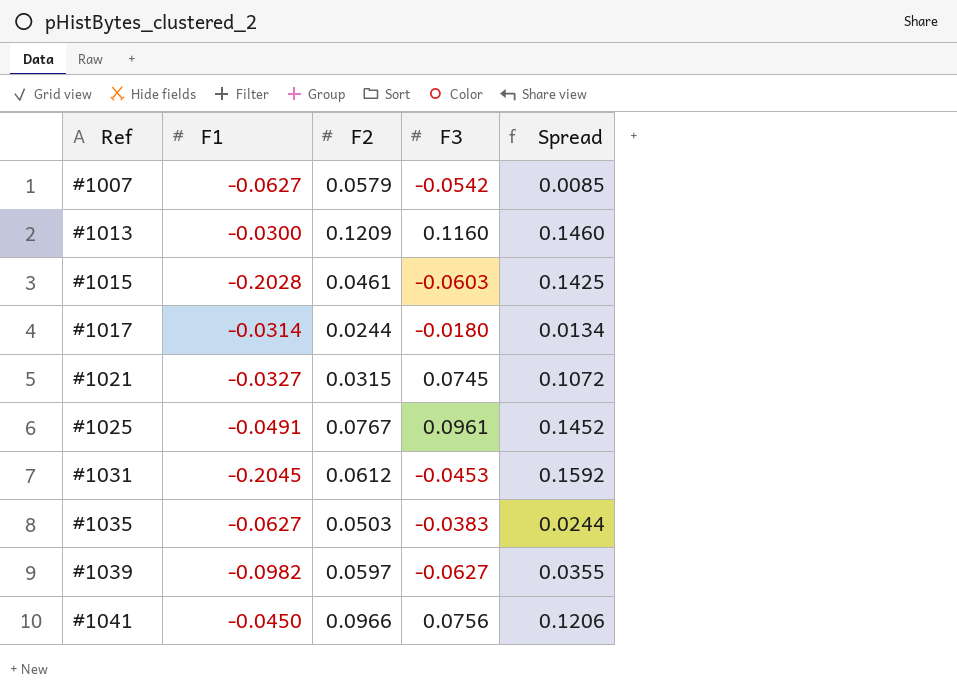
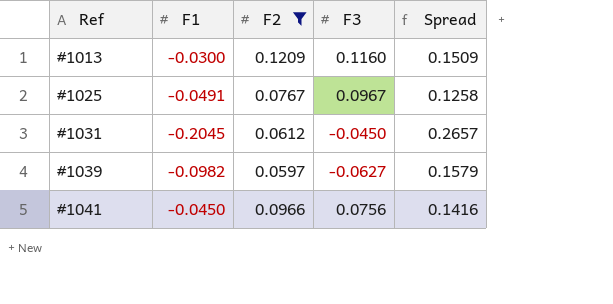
filter: none -> F2 >= 0.0597
column Spread | formula: [F3] - [F1] -> [F2] - [F1]
#1025 | F3: 0.0961 -> 0.0967
#1031 | F3: -0.0453 -> -0.0450

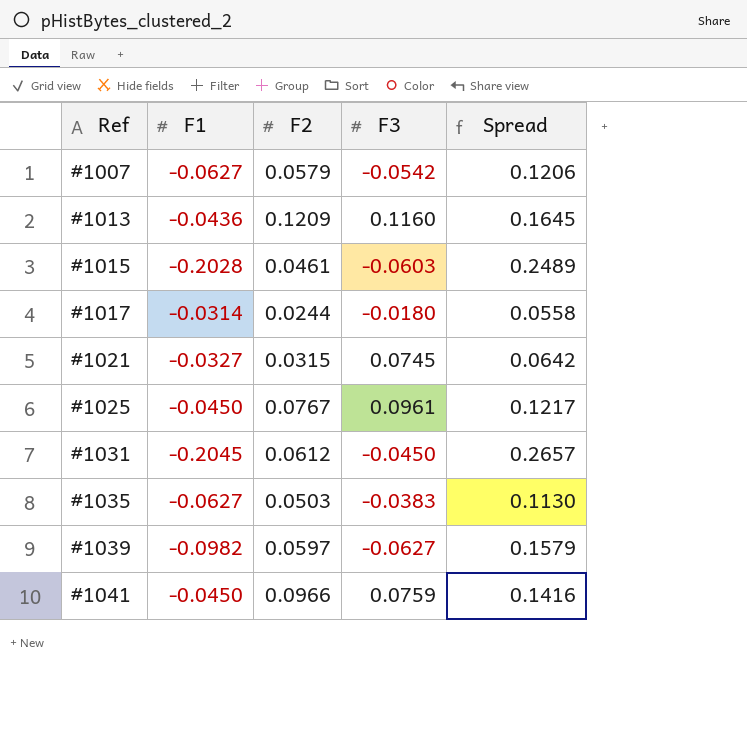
filter: F2 >= 0.0597 -> none
#1013 | F1: -0.0300 -> -0.0436
#1013 | Spread: 0.1509 -> 0.1645
#1025 | F1: -0.0491 -> -0.0450
#1025 | F3: 0.0967 -> 0.0961
#1025 | Spread: 0.1258 -> 0.1217
#1041 | F3: 0.0756 -> 0.0759

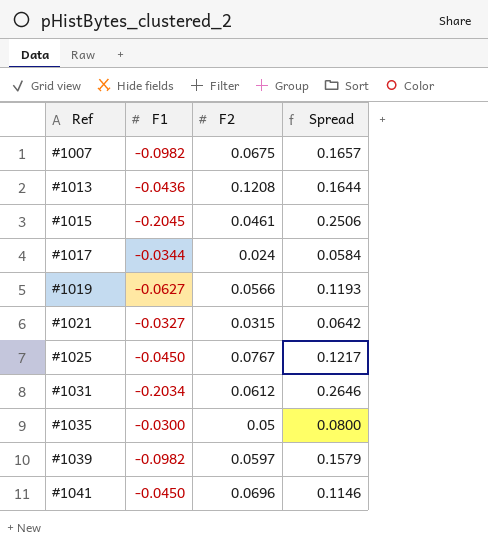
column F3 | position: 4 -> none
#1007 | F1: -0.0627 -> -0.0982
#1007 | F2: 0.0579 -> 0.0675
#1007 | Spread: 0.1206 -> 0.1657
#1013 | F2: 0.1209 -> 0.1208
#1013 | Spread: 0.1645 -> 0.1644
#1015 | F1: -0.2028 -> -0.2045
#1015 | Spread: 0.2489 -> 0.2506
#1017 | F1: -0.0314 -> -0.0344
#1017 | F2: 0.0244 -> 0.024
#1017 | Spread: 0.0558 -> 0.0584
row #1019: none -> -0.0627 | 0.0566 | 0.1193
#1031 | F1: -0.2045 -> -0.2034
#1031 | Spread: 0.2657 -> 0.2646
#1035 | F1: -0.0627 -> -0.0300
#1035 | F2: 0.0503 -> 0.05
#1035 | Spread: 0.1130 -> 0.0800
#1041 | F2: 0.0966 -> 0.0696
#1041 | Spread: 0.1416 -> 0.1146

